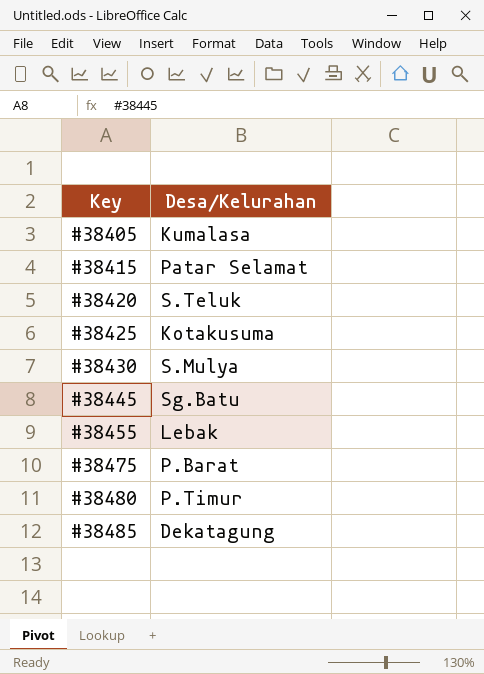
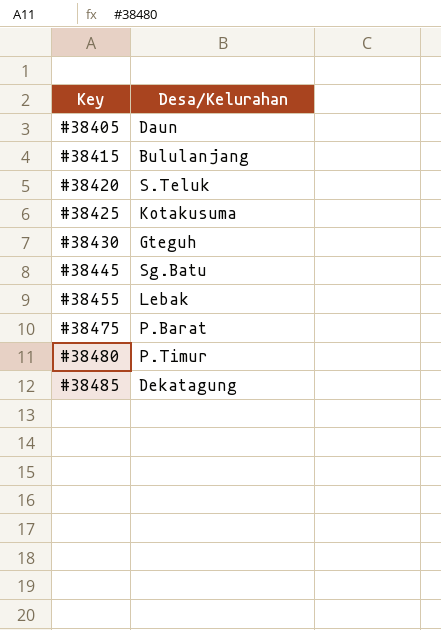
#38405 | Desa/Kelurahan: Kumalasa -> Daun
#38415 | Desa/Kelurahan: Patar Selamat -> Bululanjang
#38430 | Desa/Kelurahan: S.Mulya -> Gteguh

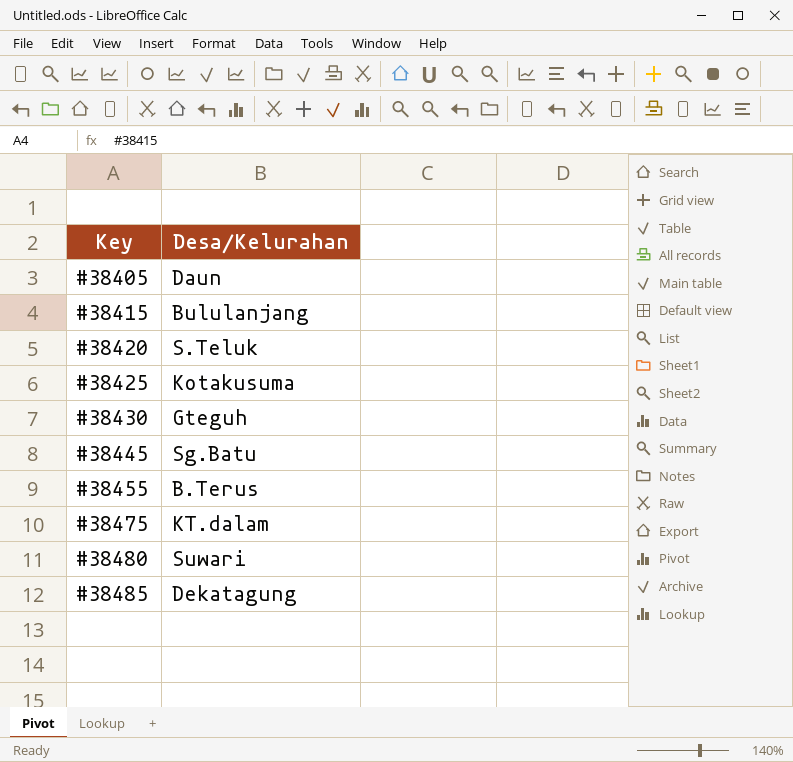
#38455 | Desa/Kelurahan: Lebak -> B.Terus
#38475 | Desa/Kelurahan: P.Barat -> KT.dalam
#38480 | Desa/Kelurahan: P.Timur -> Suwari

